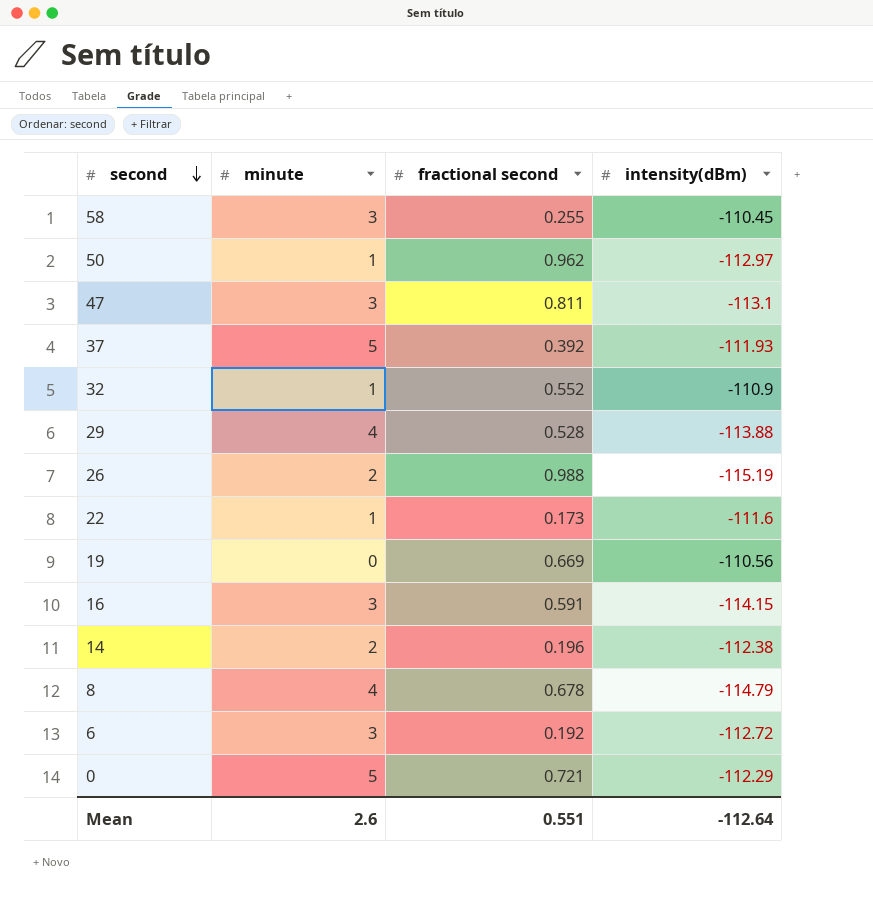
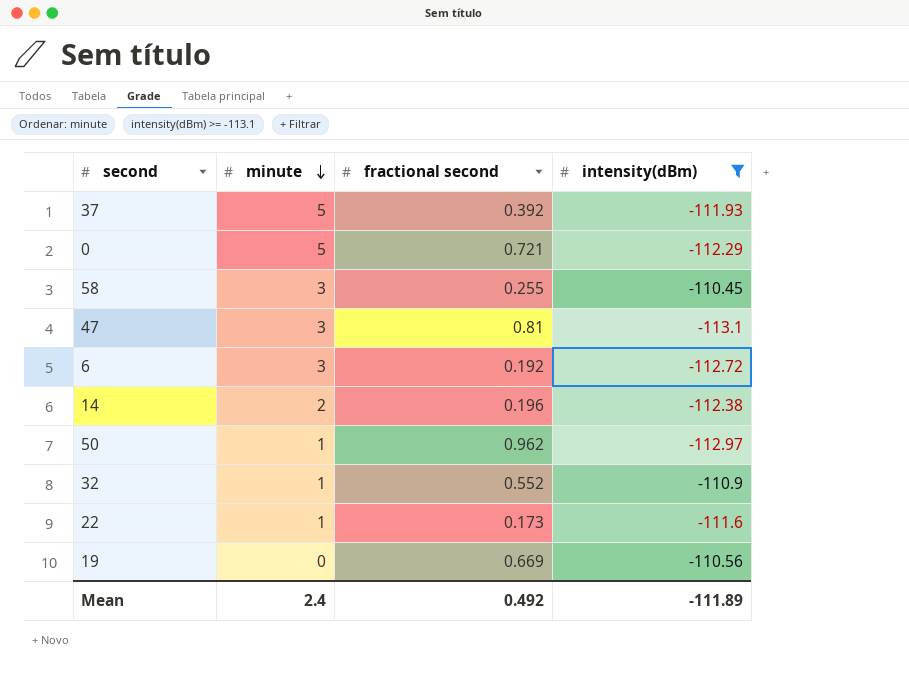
filter: none -> intensity(dBm) >= -113.1
row order: second descending -> minute descending
47 | fractional second: 0.811 -> 0.81
Mean | minute: 2.6 -> 2.4
Mean | fractional second: 0.551 -> 0.492
Mean | intensity(dBm): -112.64 -> -111.89

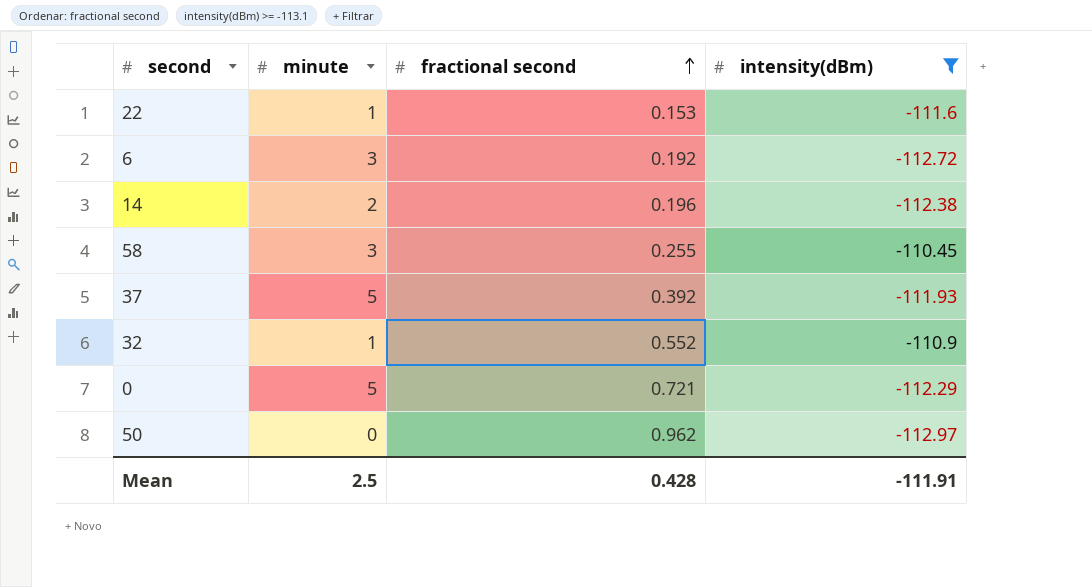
row order: minute descending -> fractional second ascending
row 47: 3 | 0.81 | -113.1 -> none
row 19: 0 | 0.669 | -110.56 -> none
22 | fractional second: 0.173 -> 0.153
50 | minute: 1 -> 0
Mean | minute: 2.4 -> 2.5
Mean | fractional second: 0.492 -> 0.428
Mean | intensity(dBm): -111.89 -> -111.91

